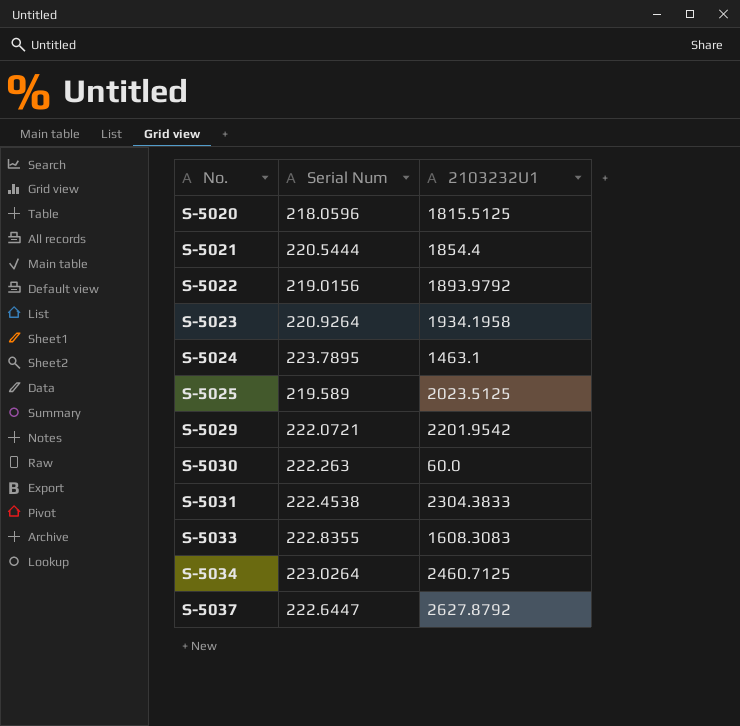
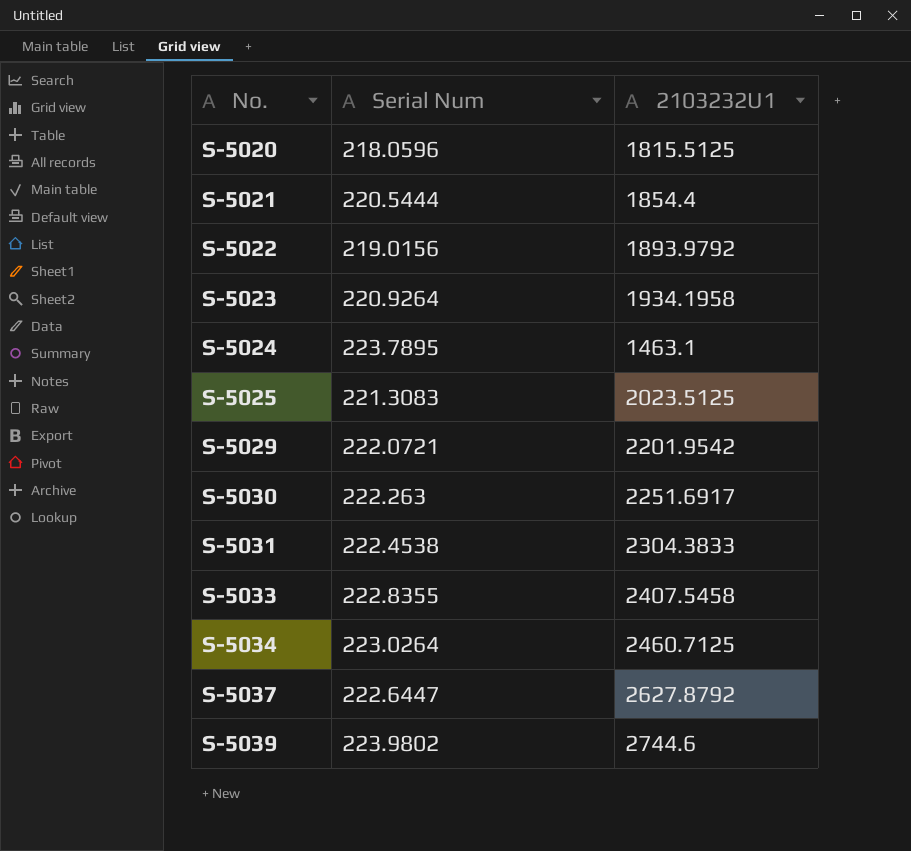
S-5025 | Serial Num: 219.589 -> 221.3083
S-5030 | 2103232U1: 60.0 -> 2251.6917
S-5033 | 2103232U1: 1608.3083 -> 2407.5458
row S-5039: none -> 223.9802 | 2744.6

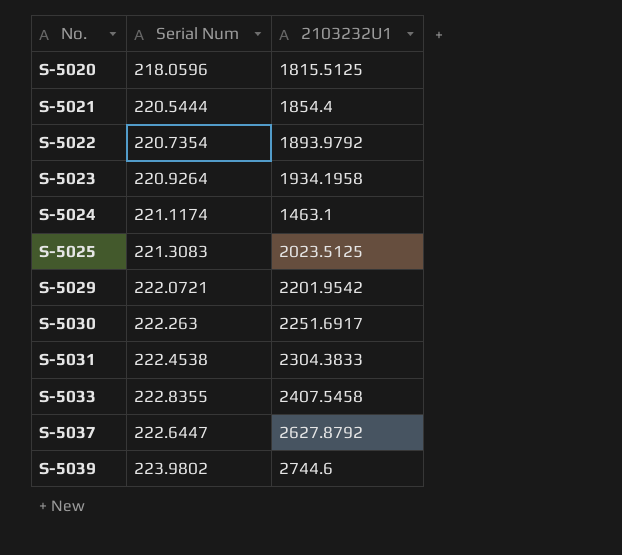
row S-5034: 223.0264 | 2460.7125 -> none
S-5022 | Serial Num: 219.0156 -> 220.7354
S-5024 | Serial Num: 223.7895 -> 221.1174

